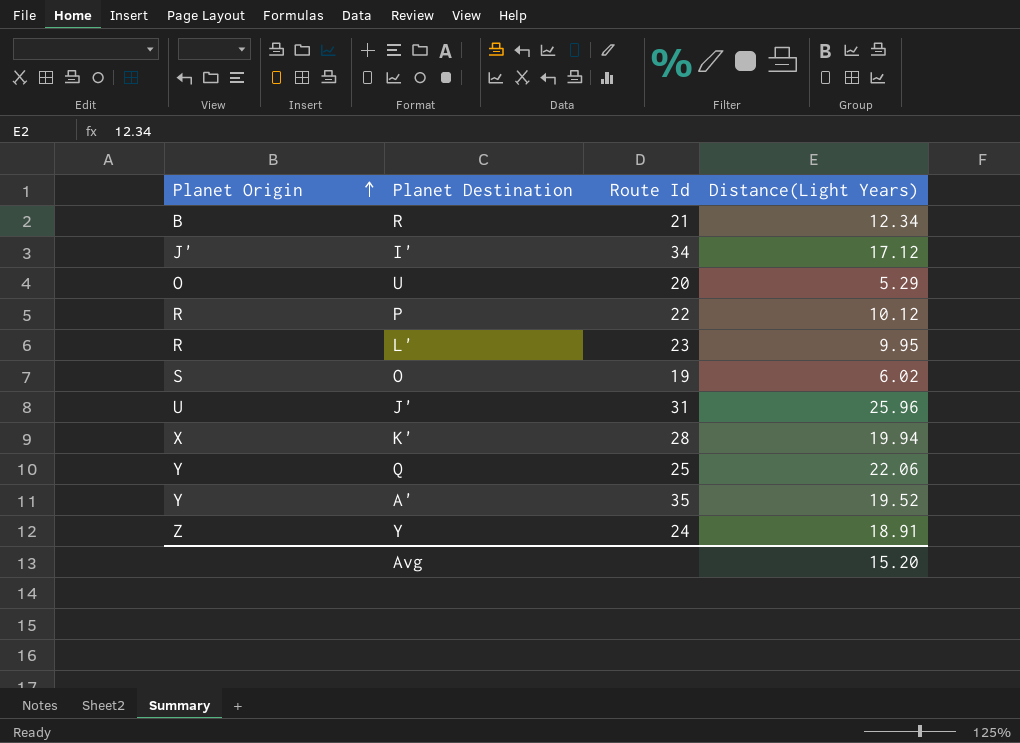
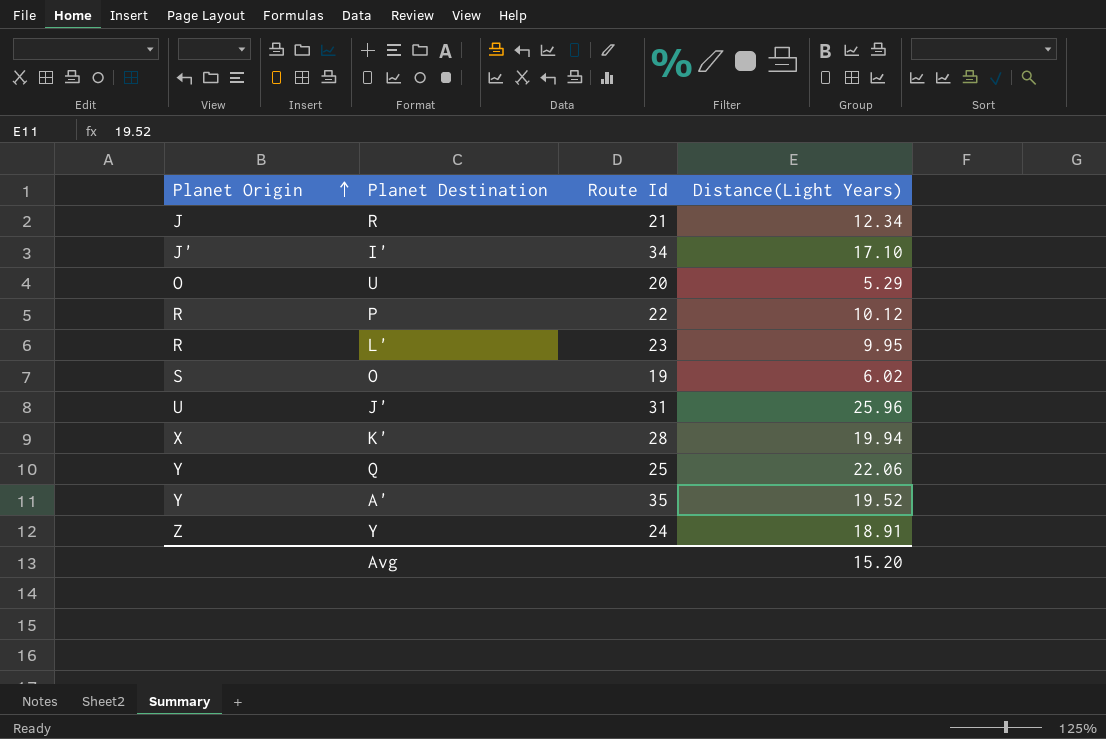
R | Planet Origin: B -> J
I' | Distance(Light Years): 17.12 -> 17.10

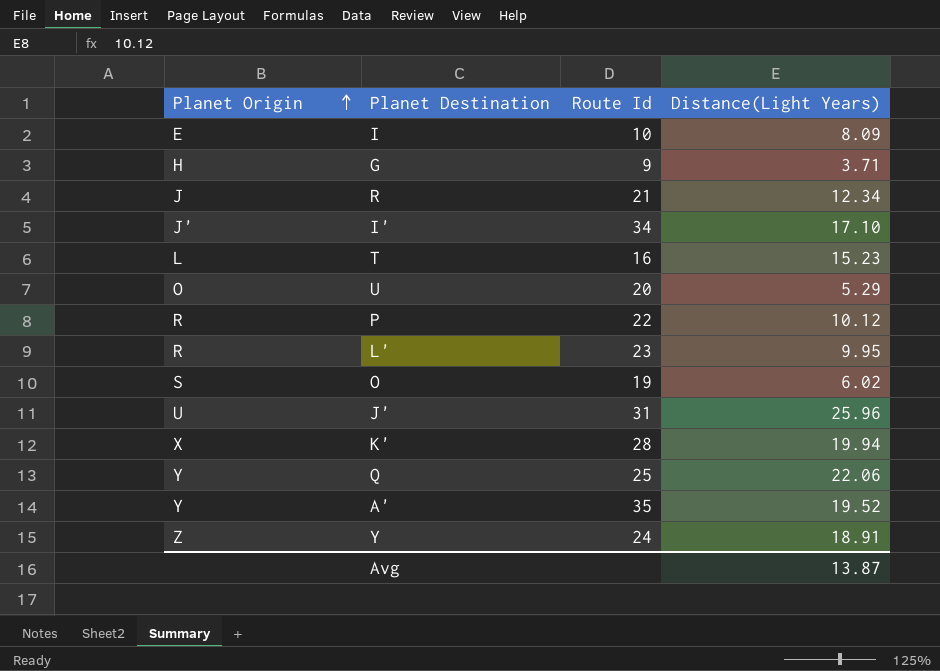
row I: none -> E | 10 | 8.09
row G: none -> H | 9 | 3.71
row T: none -> L | 16 | 15.23
Avg | Distance(Light Years): 15.20 -> 13.87

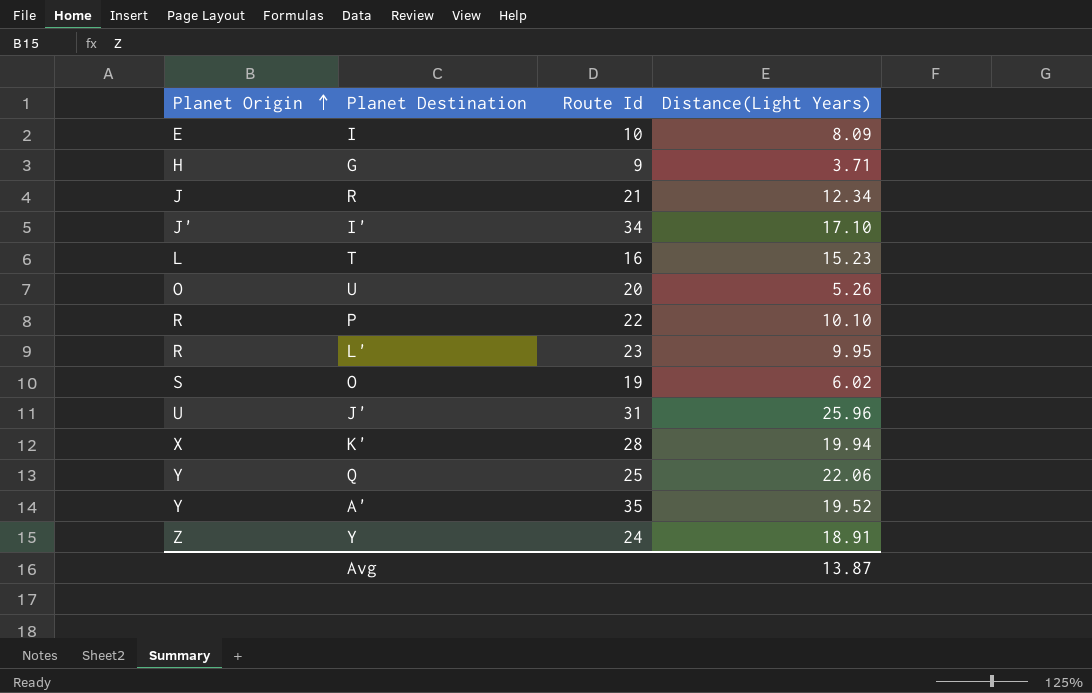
U | Distance(Light Years): 5.29 -> 5.26
P | Distance(Light Years): 10.12 -> 10.10

